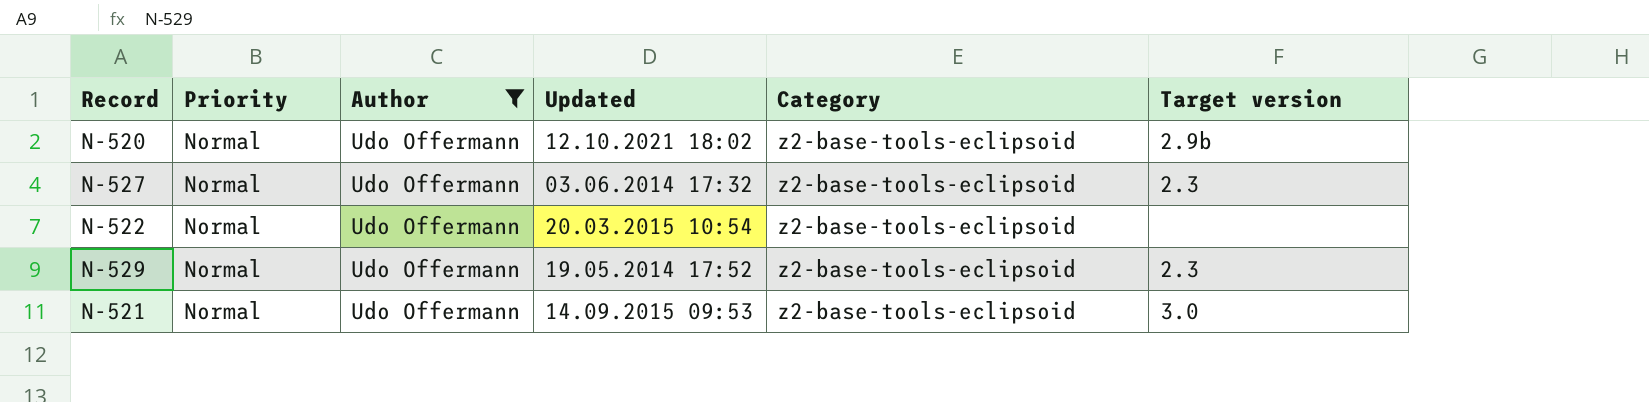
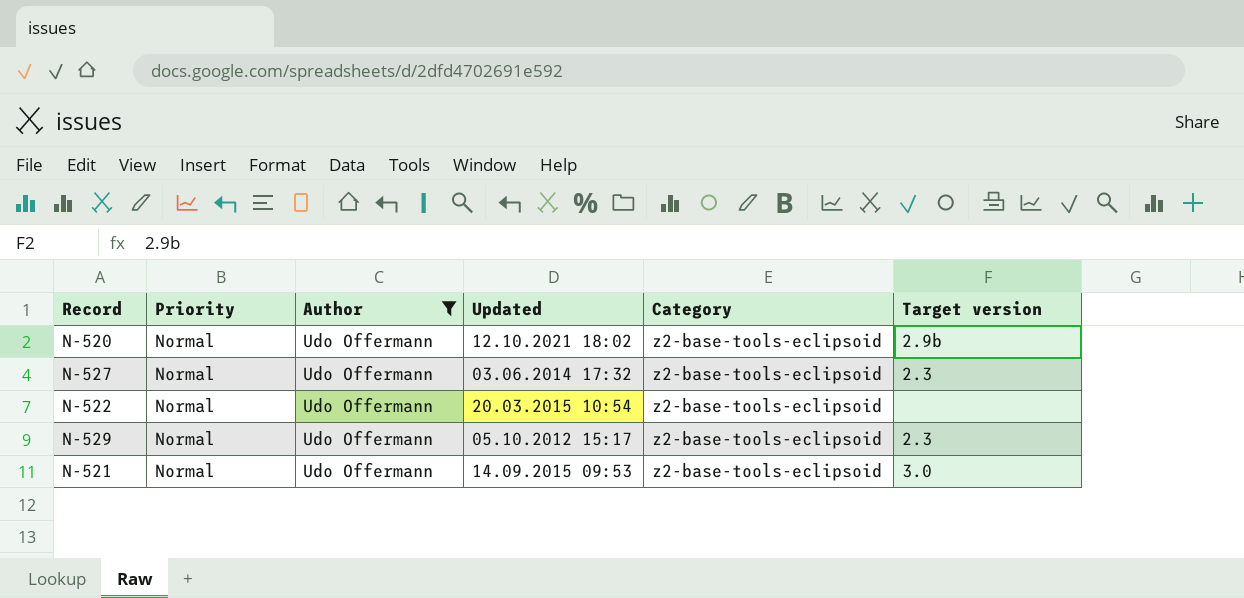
N-529 | Updated: 19.05.2014 17:52 -> 05.10.2012 15:17

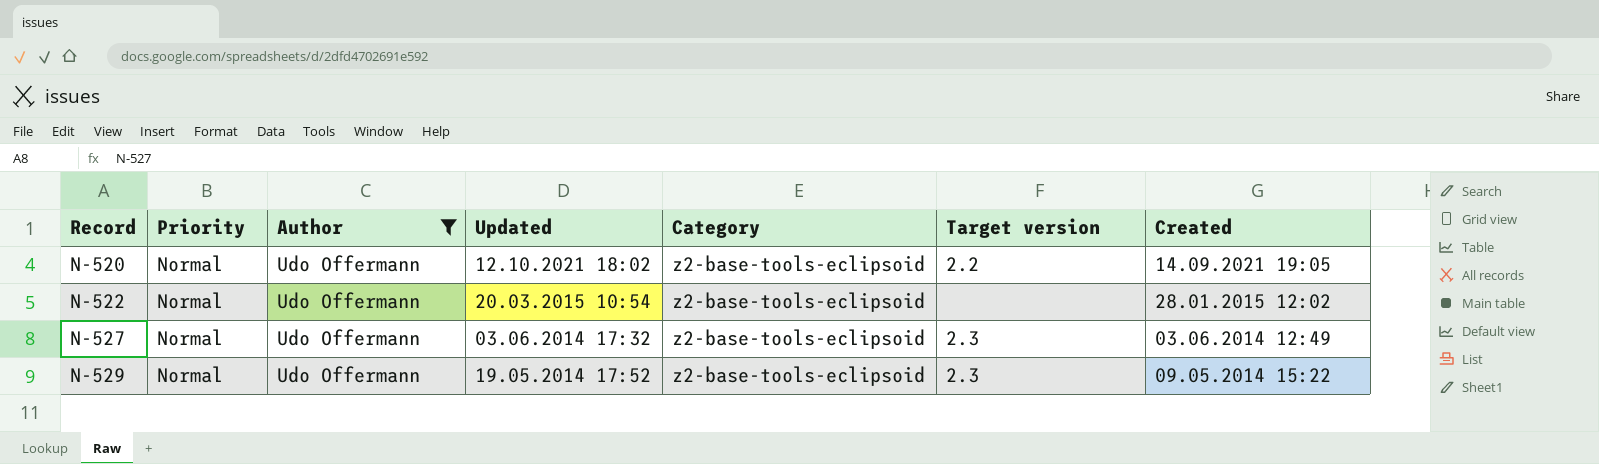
row order: none -> Record ascending
column Created | position: none -> 7
row N-521: Normal | Udo Offermann | 14.09.2015 09:53 | z2-base-tools-eclipsoid | 3.0 -> none
N-520 | Target version: 2.9b -> 2.2
N-529 | Updated: 05.10.2012 15:17 -> 19.05.2014 17:52

